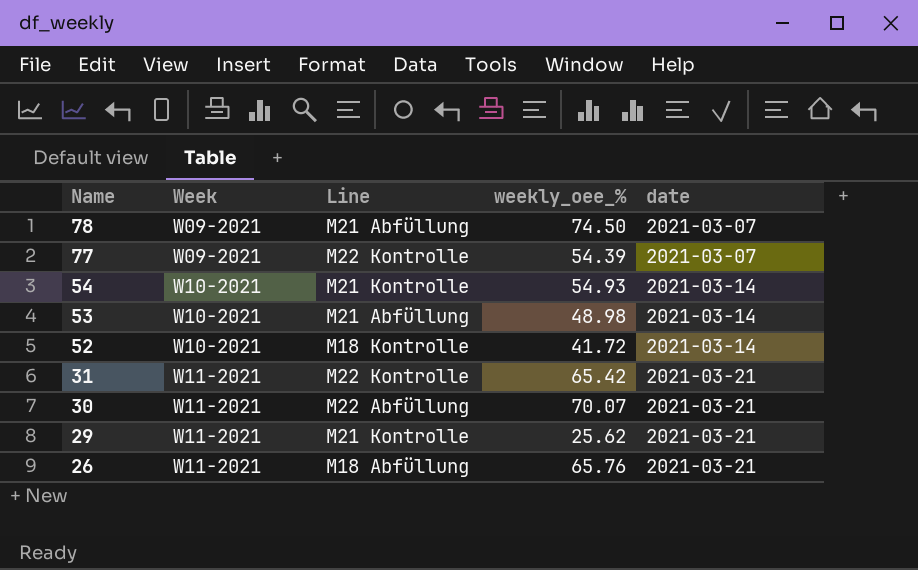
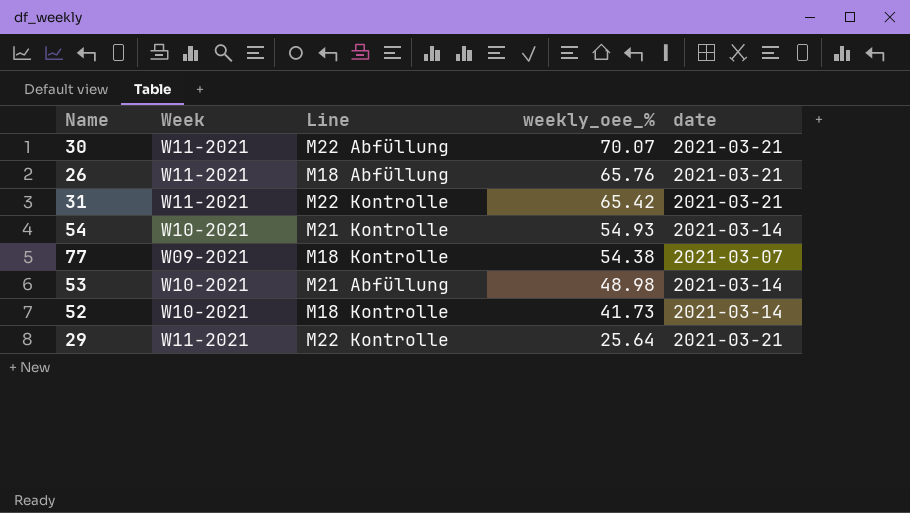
row order: Name descending -> weekly_oee_% descending
row 78: W09-2021 | M21 Abfüllung | 74.50 | 2021-03-07 -> none
77 | Line: M22 Kontrolle -> M18 Kontrolle
77 | weekly_oee_%: 54.39 -> 54.38
52 | weekly_oee_%: 41.72 -> 41.73
29 | Line: M21 Kontrolle -> M22 Kontrolle
29 | weekly_oee_%: 25.62 -> 25.64

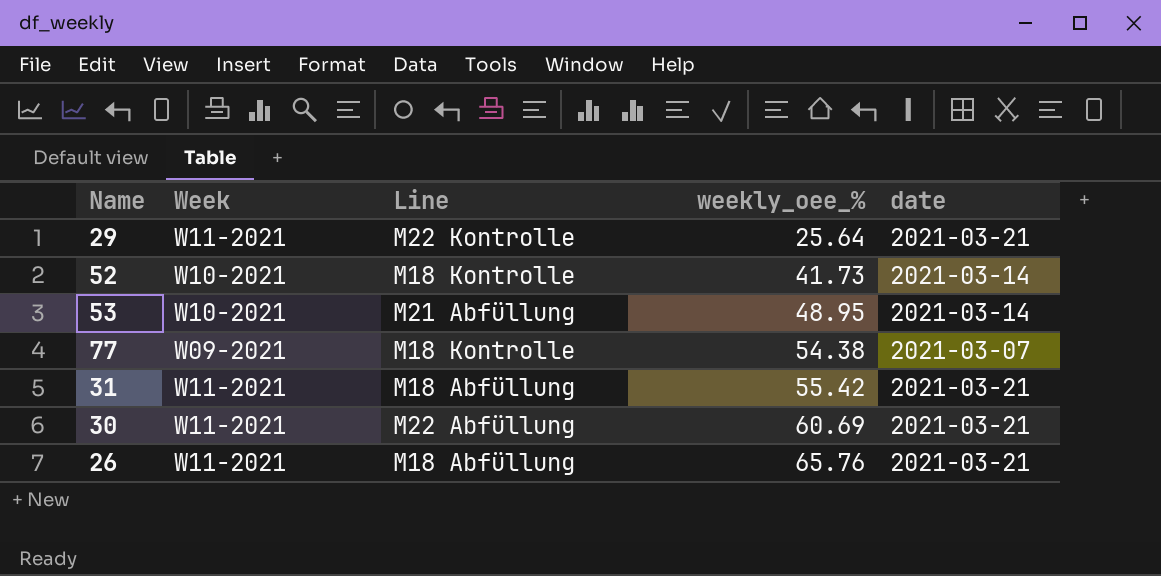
row order: weekly_oee_% descending -> weekly_oee_% ascending
row 54: W10-2021 | M21 Kontrolle | 54.93 | 2021-03-14 -> none
53 | weekly_oee_%: 48.98 -> 48.95
31 | Line: M22 Kontrolle -> M18 Abfüllung
31 | weekly_oee_%: 65.42 -> 55.42
30 | weekly_oee_%: 70.07 -> 60.69

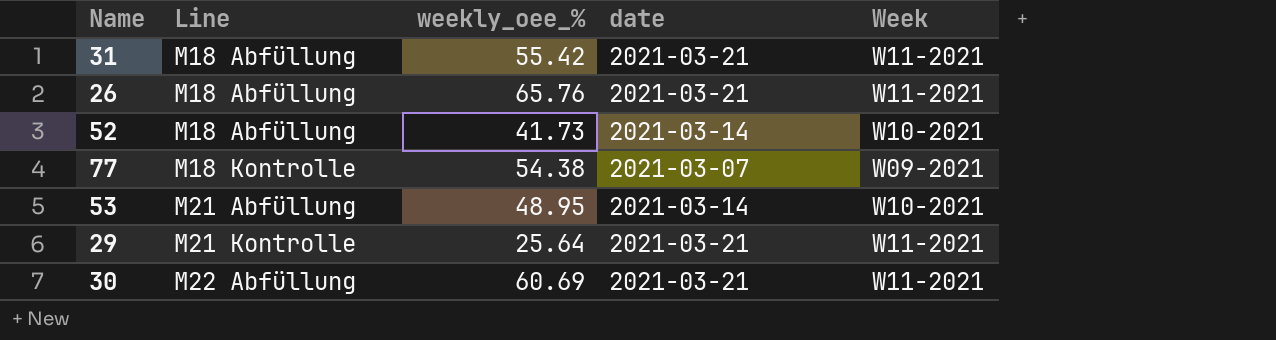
row order: weekly_oee_% ascending -> Line ascending
column Week | position: 2 -> 5
52 | Line: M18 Kontrolle -> M18 Abfüllung
29 | Line: M22 Kontrolle -> M21 Kontrolle

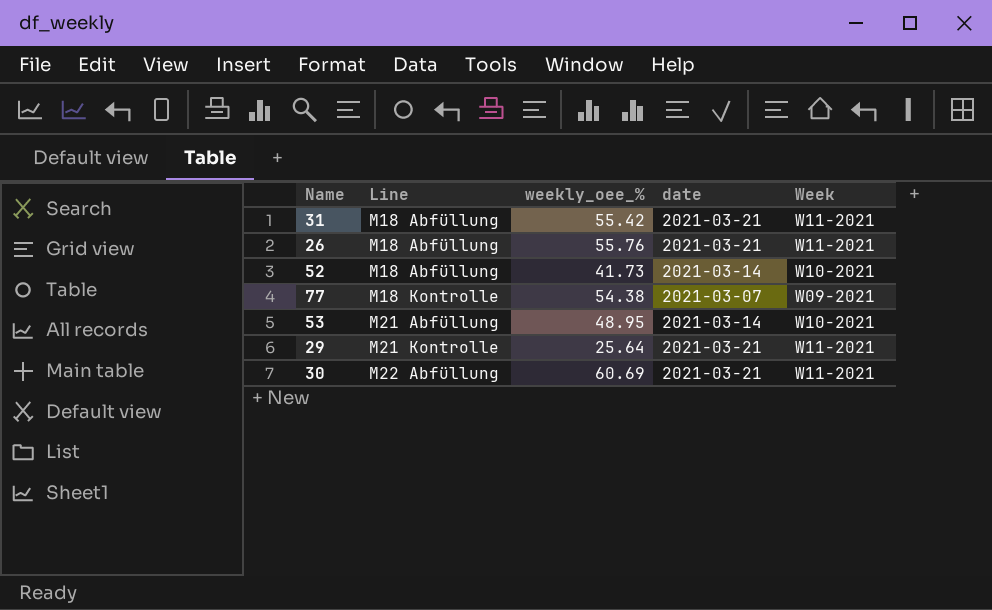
26 | weekly_oee_%: 65.76 -> 55.76

